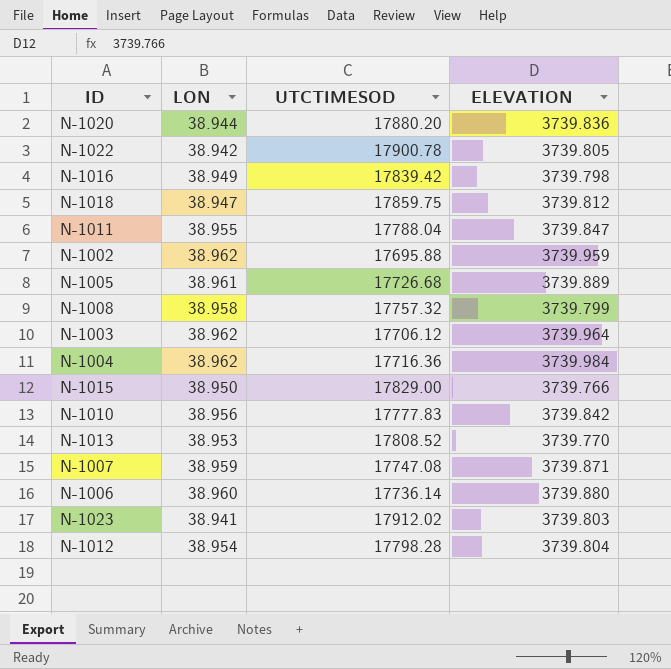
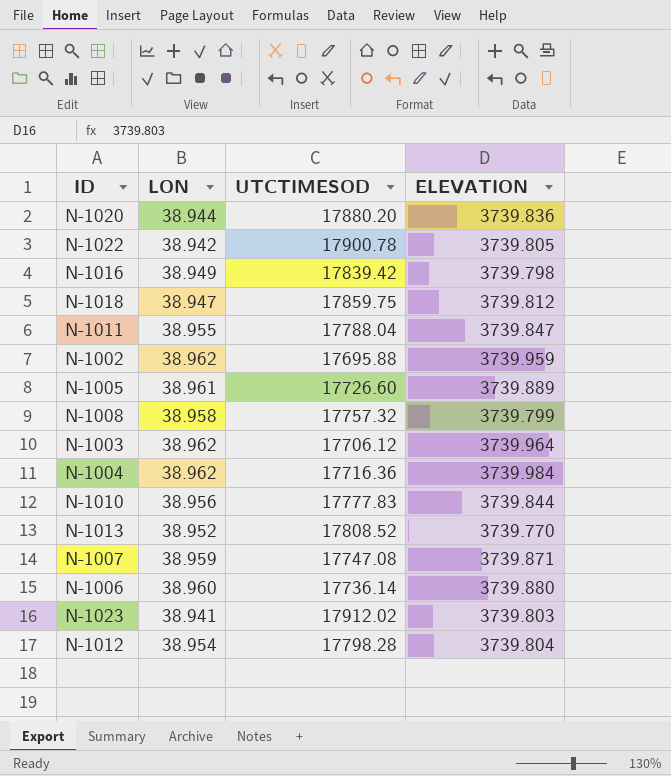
row N-1015: 38.950 | 17829.00 | 3739.766 -> none
N-1005 | UTCTIMESOD: 17726.68 -> 17726.60
N-1010 | ELEVATION: 3739.842 -> 3739.844
N-1013 | LON: 38.953 -> 38.952

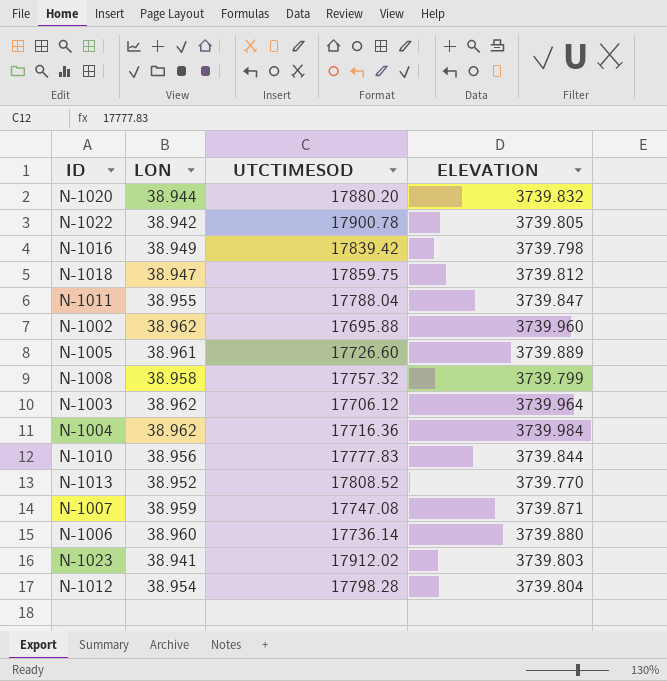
N-1020 | ELEVATION: 3739.836 -> 3739.832
N-1002 | ELEVATION: 3739.959 -> 3739.960

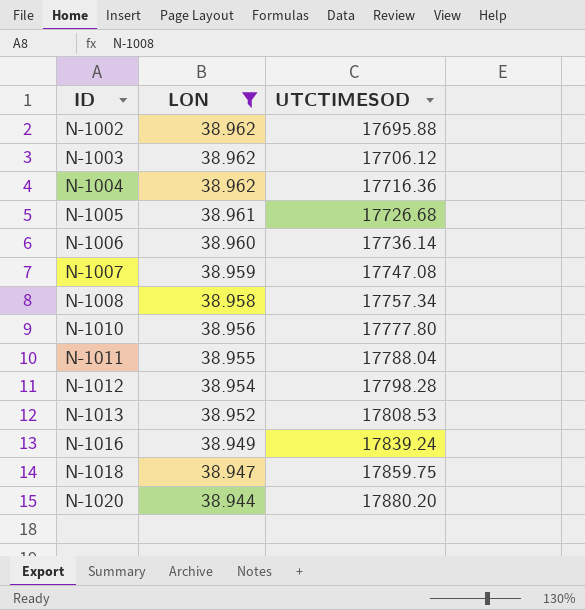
filter: none -> LON >= 38.944
row order: none -> ID ascending
column ELEVATION | position: 4 -> none
N-1005 | UTCTIMESOD: 17726.60 -> 17726.68
N-1008 | UTCTIMESOD: 17757.32 -> 17757.34
N-1010 | UTCTIMESOD: 17777.83 -> 17777.80
N-1013 | UTCTIMESOD: 17808.52 -> 17808.53
N-1016 | UTCTIMESOD: 17839.42 -> 17839.24

